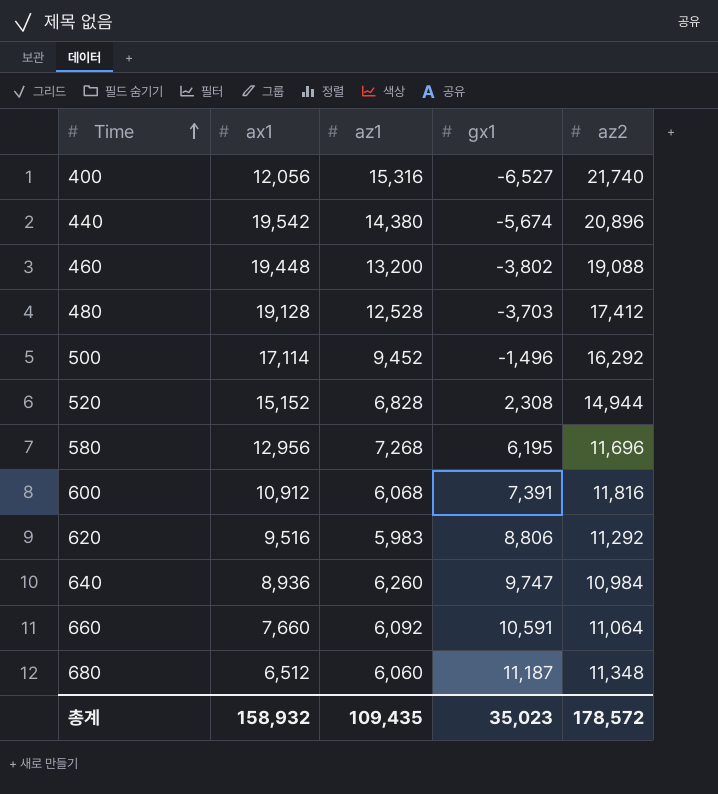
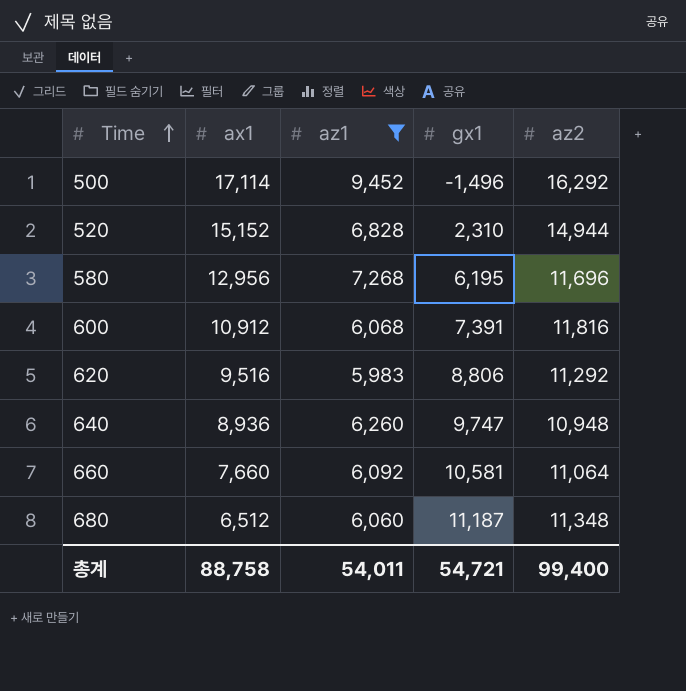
filter: none -> az1 <= 9,452
520 | gx1: 2,308 -> 2,310
640 | az2: 10,984 -> 10,948
660 | gx1: 10,591 -> 10,581
총계 | ax1: 158,932 -> 88,758
총계 | az1: 109,435 -> 54,011
총계 | gx1: 35,023 -> 54,721
총계 | az2: 178,572 -> 99,400

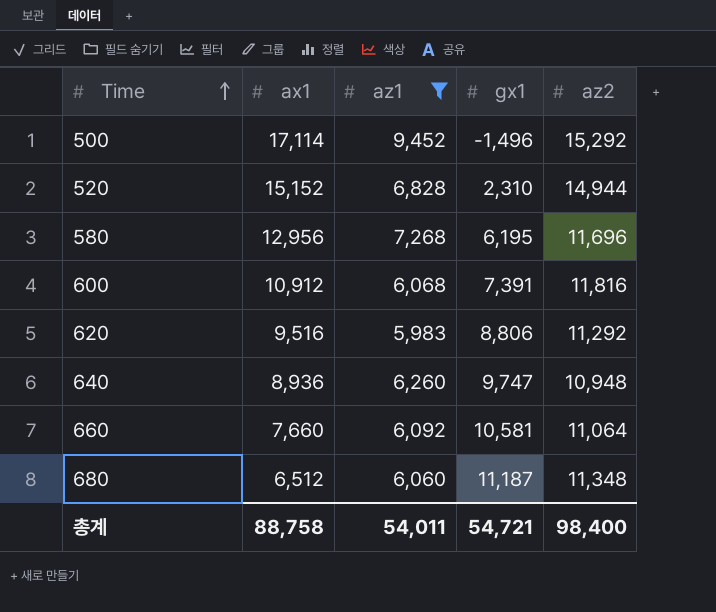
500 | az2: 16,292 -> 15,292
총계 | az2: 99,400 -> 98,400

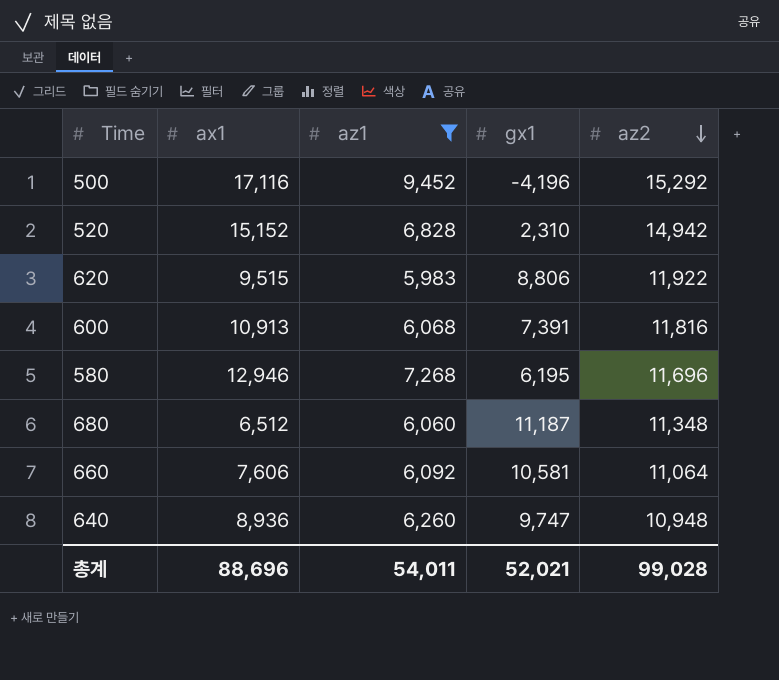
row order: Time ascending -> az2 descending
500 | ax1: 17,114 -> 17,116
500 | gx1: -1,496 -> -4,196
520 | az2: 14,944 -> 14,942
620 | ax1: 9,516 -> 9,515
620 | az2: 11,292 -> 11,922
600 | ax1: 10,912 -> 10,913
580 | ax1: 12,956 -> 12,946
660 | ax1: 7,660 -> 7,606
총계 | ax1: 88,758 -> 88,696
총계 | gx1: 54,721 -> 52,021
총계 | az2: 98,400 -> 99,028

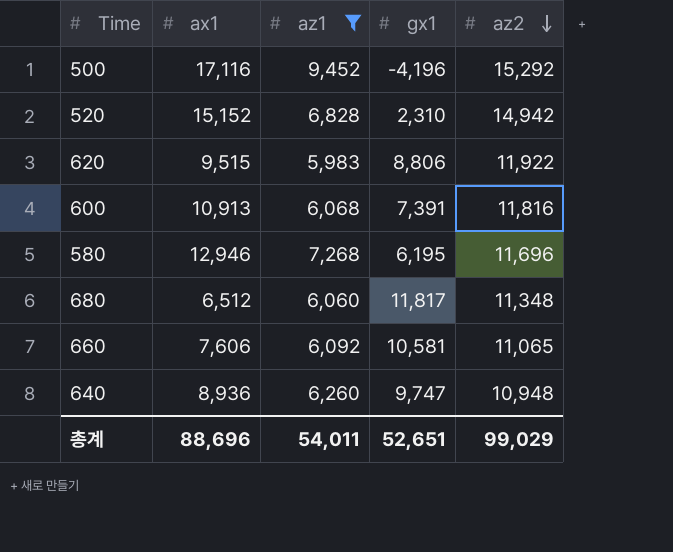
680 | gx1: 11,187 -> 11,817
660 | az2: 11,064 -> 11,065
총계 | gx1: 52,021 -> 52,651
총계 | az2: 99,028 -> 99,029

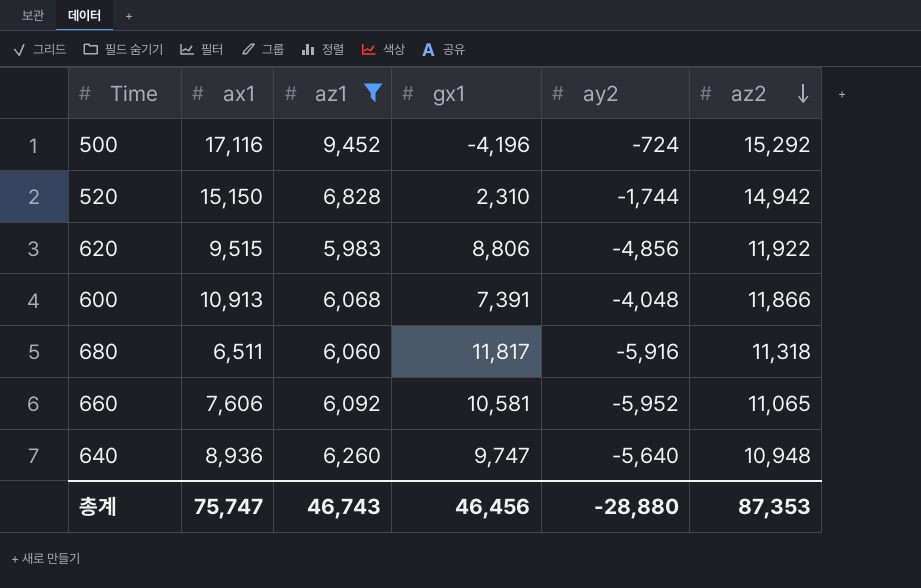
column ay2 | position: none -> 5
row 580: 12,946 | 7,268 | 6,195 | 11,696 -> none
520 | ax1: 15,152 -> 15,150
600 | az2: 11,816 -> 11,866
680 | ax1: 6,512 -> 6,511
680 | az2: 11,348 -> 11,318
총계 | ax1: 88,696 -> 75,747
총계 | az1: 54,011 -> 46,743
총계 | gx1: 52,651 -> 46,456
총계 | az2: 99,029 -> 87,353

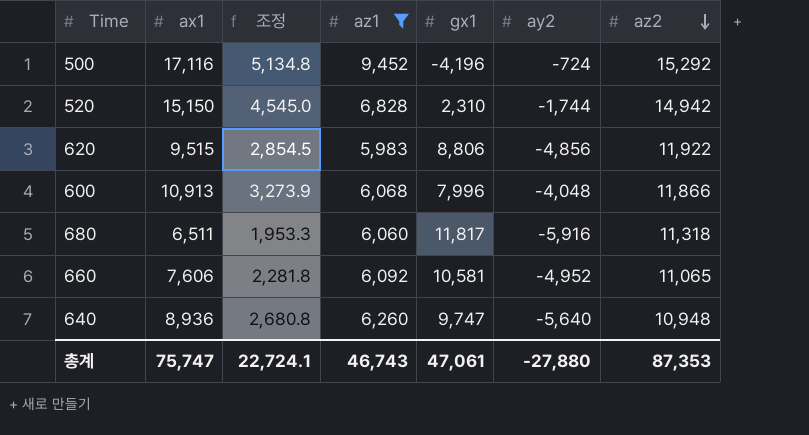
column 조정 | formula: none -> [ax1] * 0.3
600 | gx1: 7,391 -> 7,996
660 | ay2: -5,952 -> -4,952
총계 | gx1: 46,456 -> 47,061
총계 | ay2: -28,880 -> -27,880

